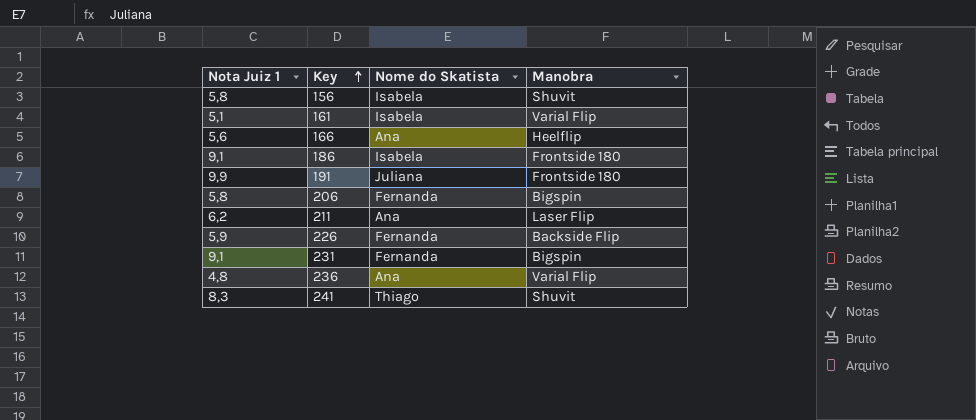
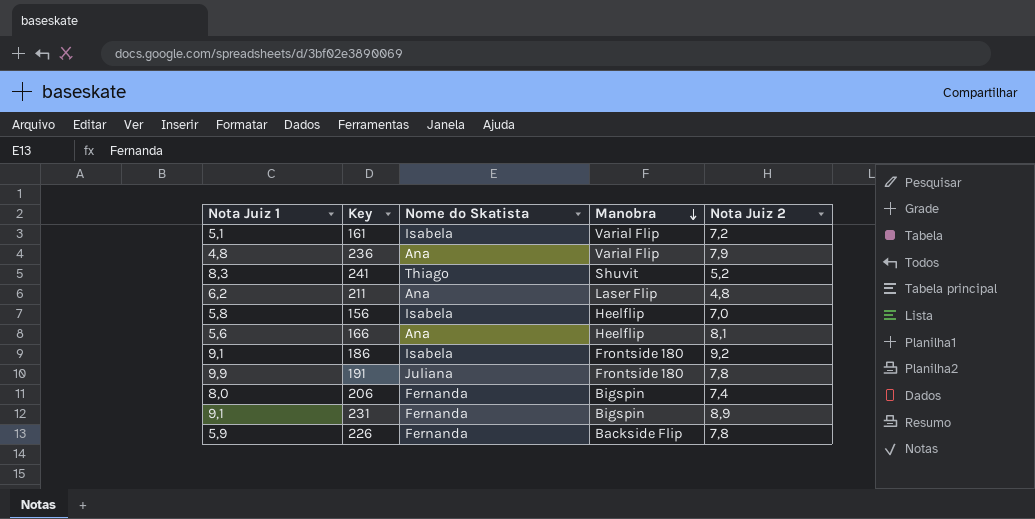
row order: Key ascending -> Manobra descending
column Nota Juiz 2 | position: none -> 5
156 | Manobra: Shuvit -> Heelflip
206 | Nota Juiz 1: 5,8 -> 8,0

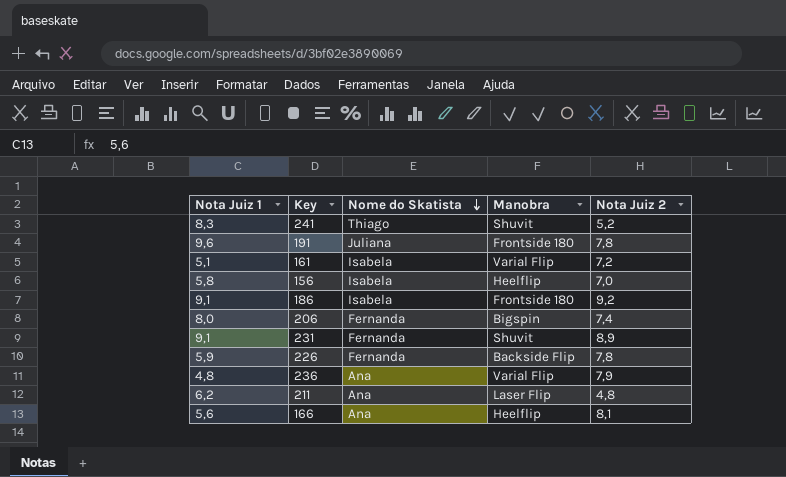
row order: Manobra descending -> Nome do Skatista descending
191 | Nota Juiz 1: 9,9 -> 9,6
231 | Manobra: Bigspin -> Shuvit

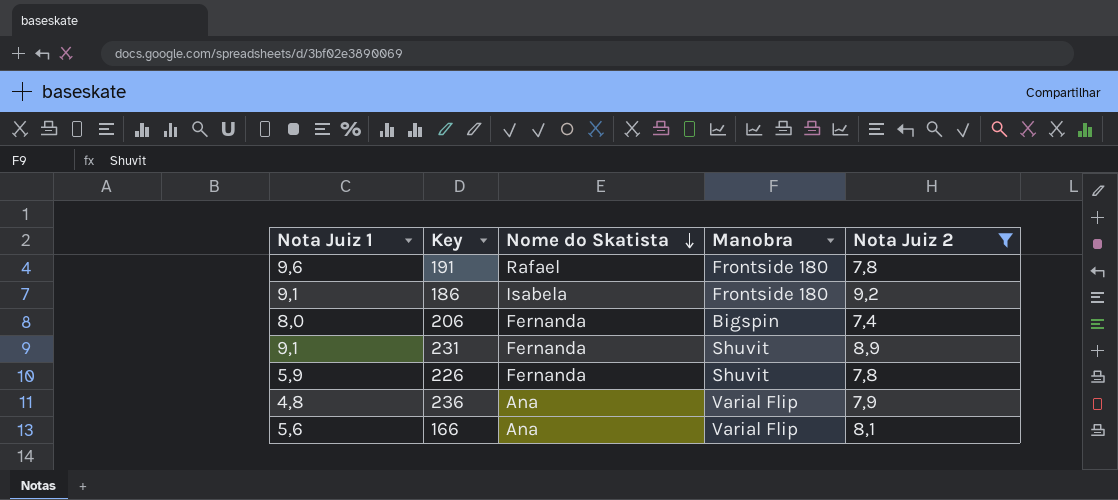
filter: none -> Nota Juiz 2 >= 7,4
191 | Nome do Skatista: Juliana -> Rafael
226 | Manobra: Backside Flip -> Shuvit
166 | Manobra: Heelflip -> Varial Flip

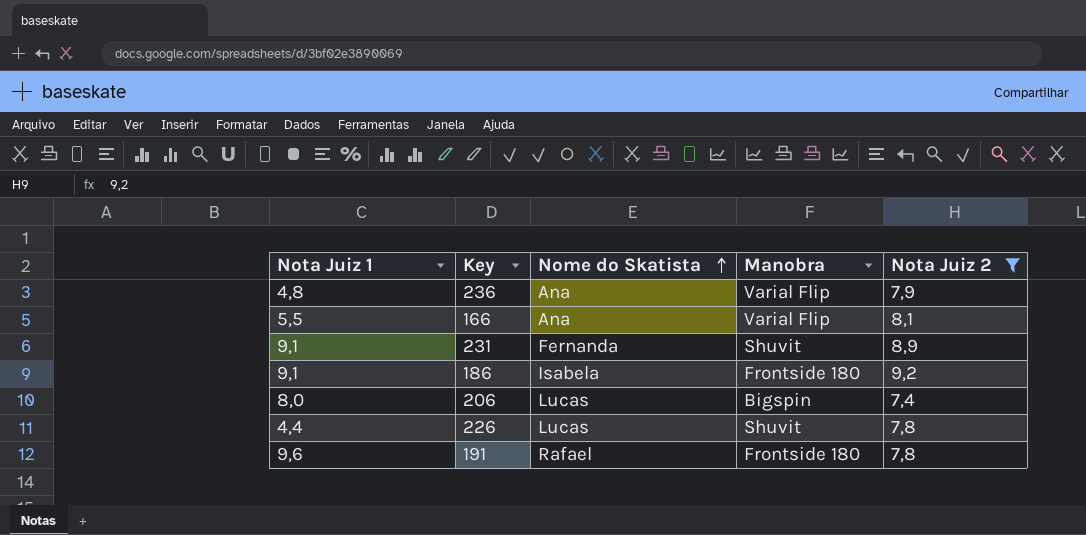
row order: Nome do Skatista descending -> Nome do Skatista ascending
166 | Nota Juiz 1: 5,6 -> 5,5
206 | Nome do Skatista: Fernanda -> Lucas
226 | Nota Juiz 1: 5,9 -> 4,4
226 | Nome do Skatista: Fernanda -> Lucas

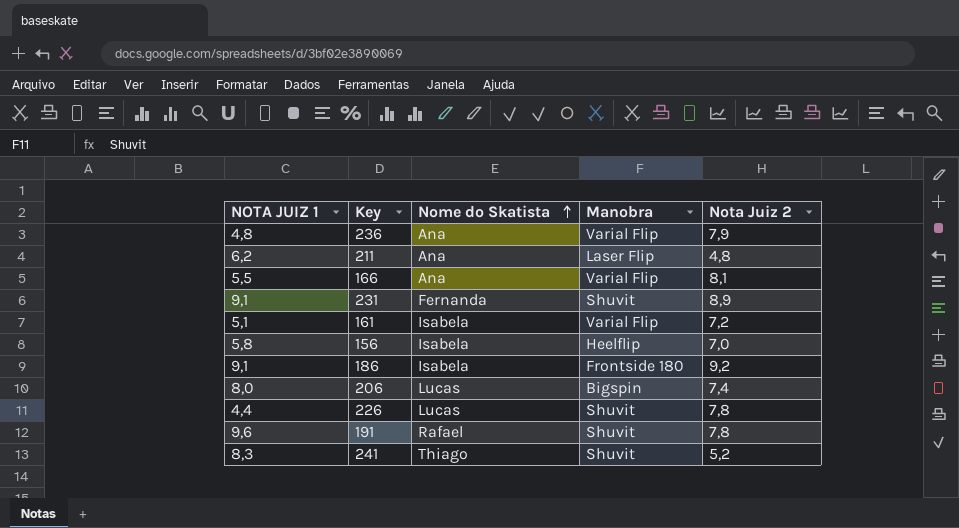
filter: Nota Juiz 2 >= 7,4 -> none
column name: Nota Juiz 1 -> NOTA JUIZ 1
191 | Manobra: Frontside 180 -> Shuvit

